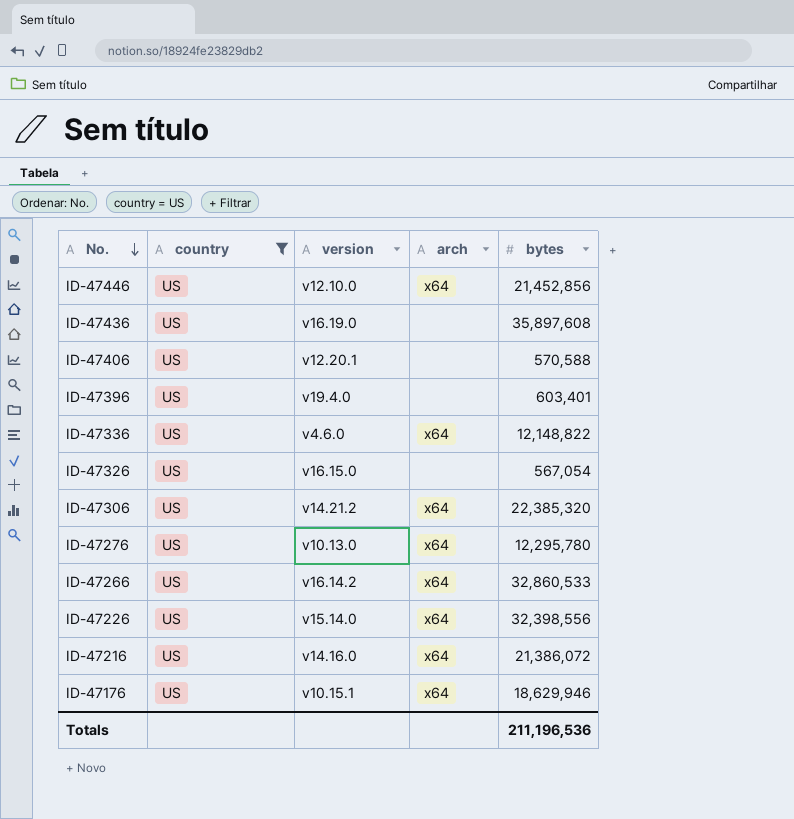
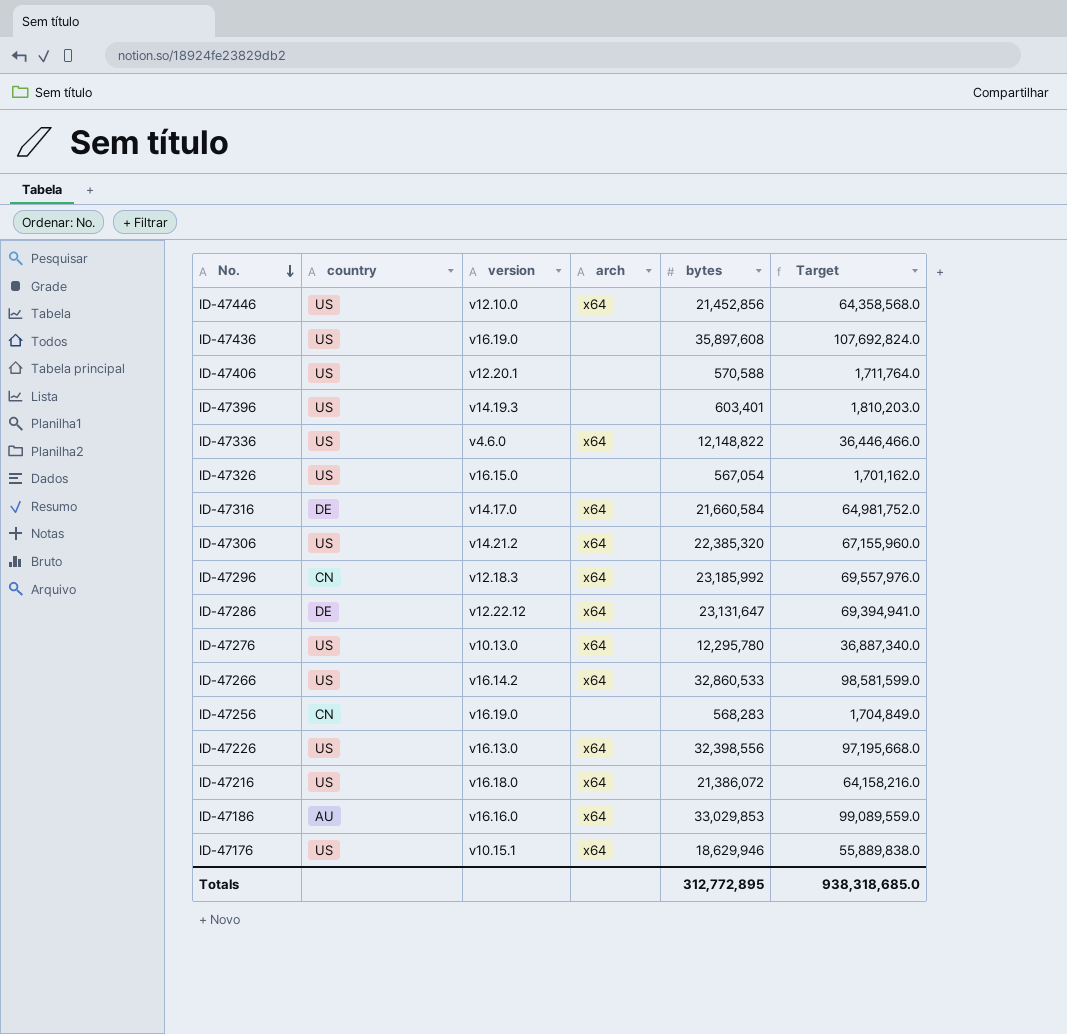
filter: country = US -> none
column Target | formula: none -> [bytes] * 3
ID-47396 | version: v19.4.0 -> v14.19.3
ID-47226 | version: v15.14.0 -> v16.13.0
ID-47216 | version: v14.16.0 -> v16.18.0
Totals | bytes: 211,196,536 -> 312,772,895

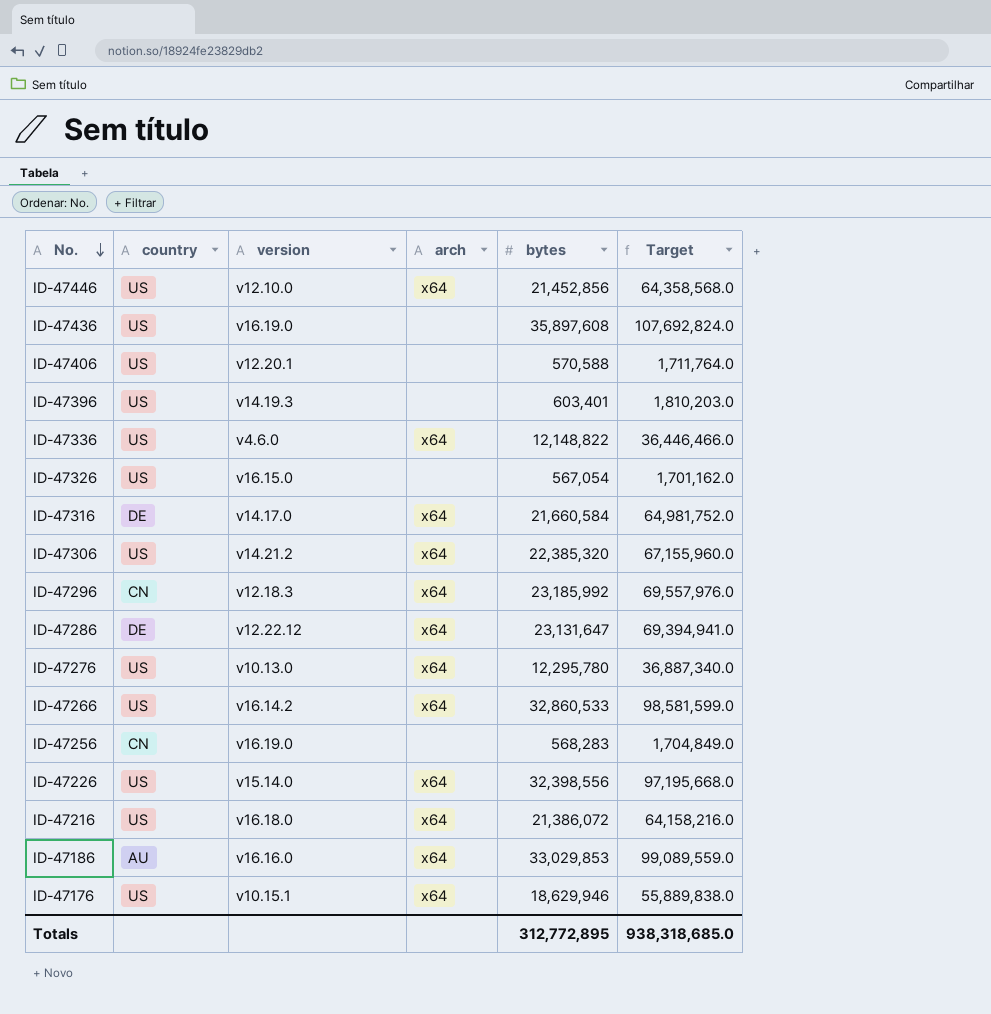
ID-47226 | version: v16.13.0 -> v15.14.0

